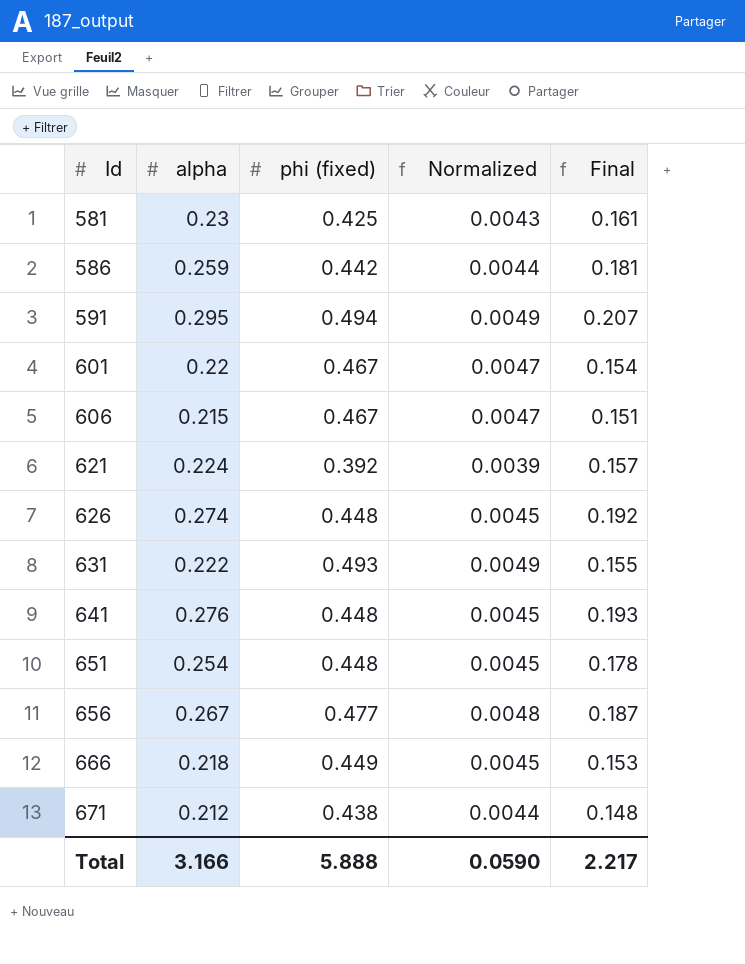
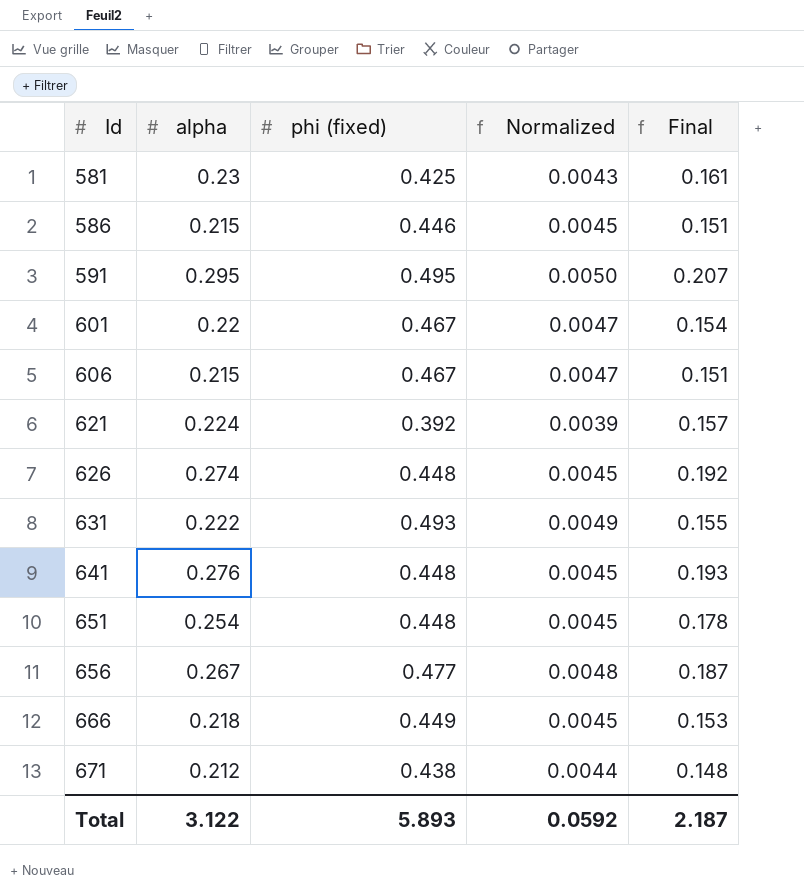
586 | alpha: 0.259 -> 0.215
586 | phi (fixed): 0.442 -> 0.446
586 | Normalized: 0.0044 -> 0.0045
586 | Final: 0.181 -> 0.151
591 | phi (fixed): 0.494 -> 0.495
591 | Normalized: 0.0049 -> 0.0050
Total | alpha: 3.166 -> 3.122
Total | phi (fixed): 5.888 -> 5.893
Total | Normalized: 0.0590 -> 0.0592
Total | Final: 2.217 -> 2.187

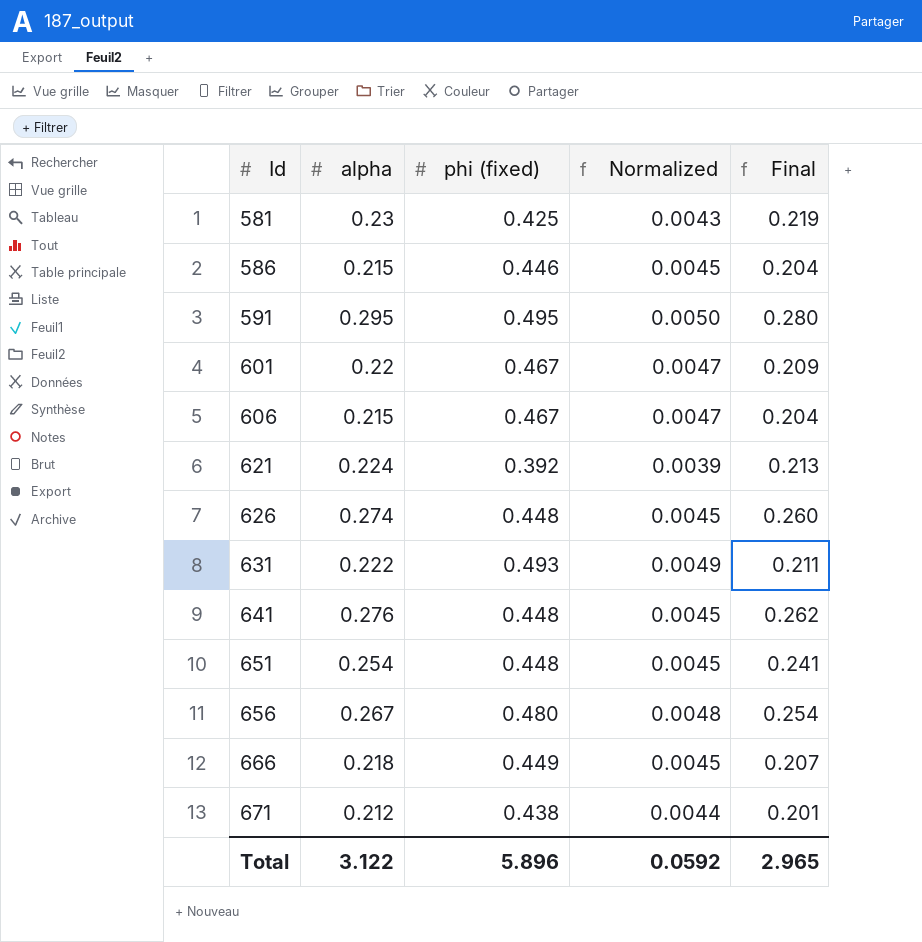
column Final | formula: [alpha] * 0.7 -> [alpha] * 0.95
656 | phi (fixed): 0.477 -> 0.480
Total | phi (fixed): 5.893 -> 5.896
Total | Final: 2.187 -> 2.965

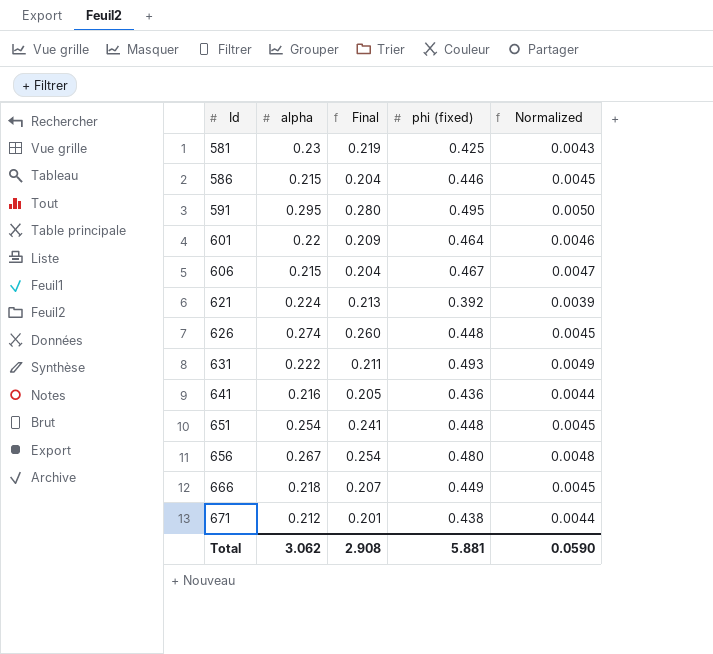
column Final | position: 5 -> 3
601 | phi (fixed): 0.467 -> 0.464
601 | Normalized: 0.0047 -> 0.0046
641 | alpha: 0.276 -> 0.216
641 | Final: 0.262 -> 0.205
641 | phi (fixed): 0.448 -> 0.436
641 | Normalized: 0.0045 -> 0.0044
Total | alpha: 3.122 -> 3.062
Total | Final: 2.965 -> 2.908
Total | phi (fixed): 5.896 -> 5.881
Total | Normalized: 0.0592 -> 0.0590

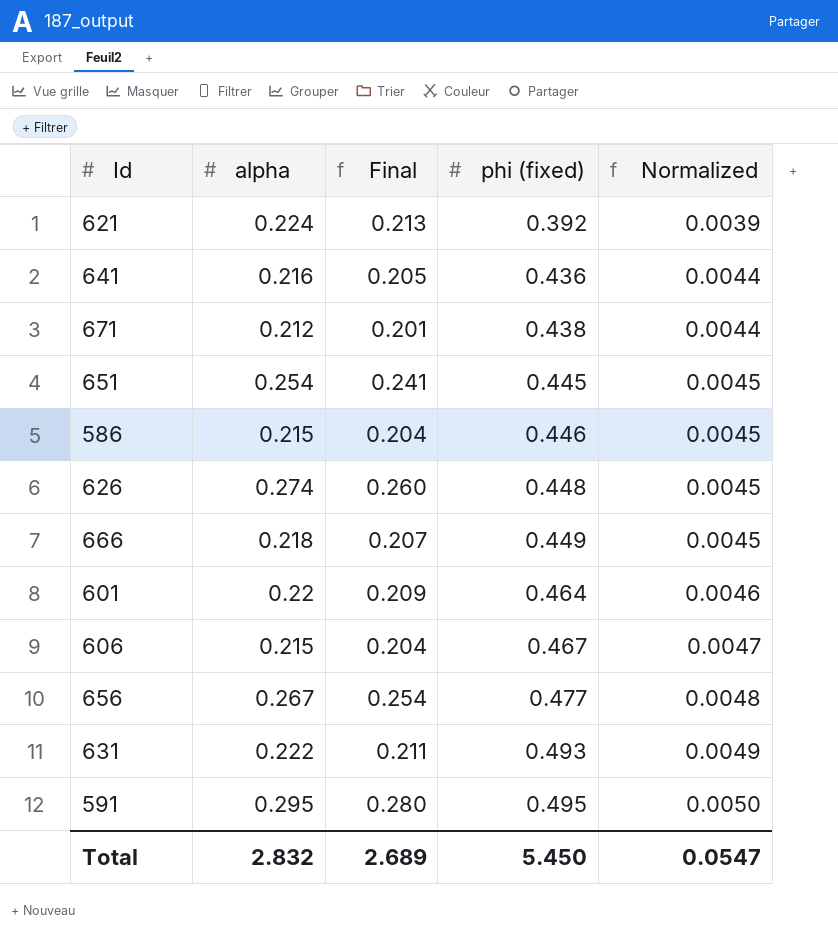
row order: Id ascending -> phi (fixed) ascending
row 581: 0.23 | 0.219 | 0.425 | 0.0043 -> none
651 | phi (fixed): 0.448 -> 0.445
656 | phi (fixed): 0.480 -> 0.477
Total | alpha: 3.062 -> 2.832
Total | Final: 2.908 -> 2.689
Total | phi (fixed): 5.881 -> 5.450
Total | Normalized: 0.0590 -> 0.0547

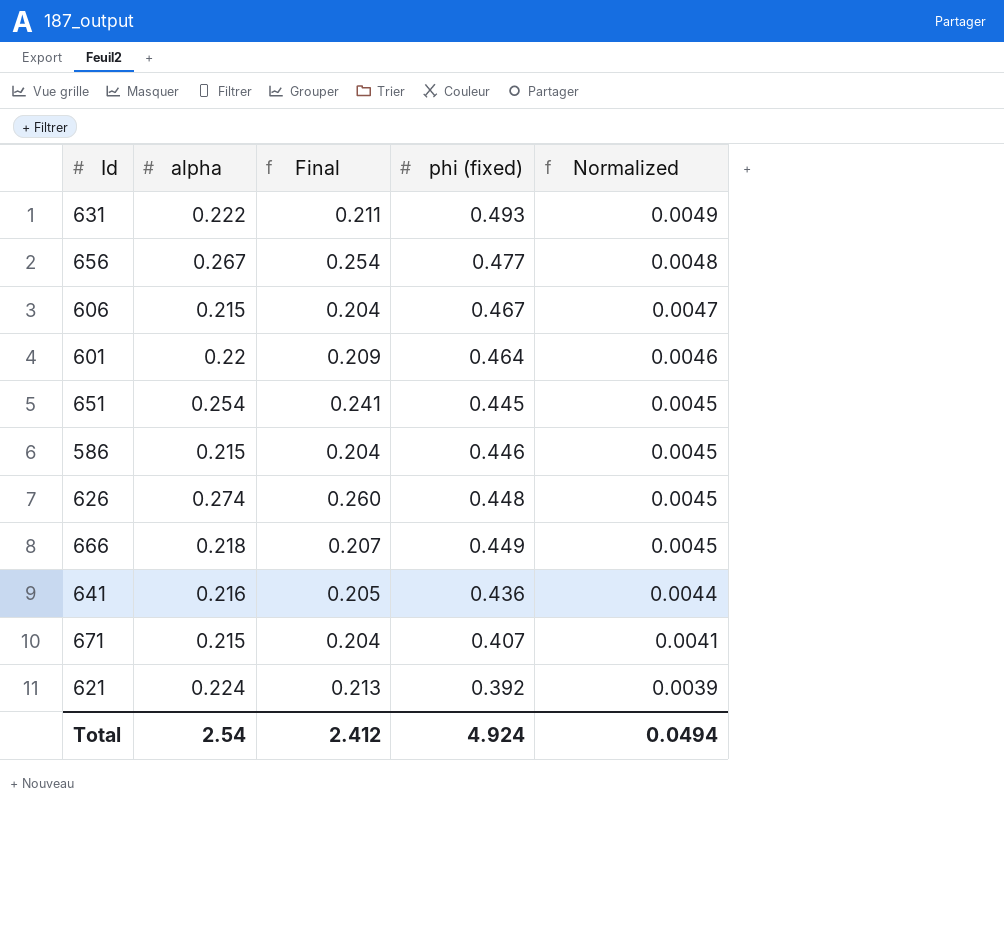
row order: phi (fixed) ascending -> Normalized descending
row 591: 0.295 | 0.280 | 0.495 | 0.0050 -> none
671 | alpha: 0.212 -> 0.215
671 | Final: 0.201 -> 0.204
671 | phi (fixed): 0.438 -> 0.407
671 | Normalized: 0.0044 -> 0.0041
Total | alpha: 2.832 -> 2.54
Total | Final: 2.689 -> 2.412
Total | phi (fixed): 5.450 -> 4.924
Total | Normalized: 0.0547 -> 0.0494

